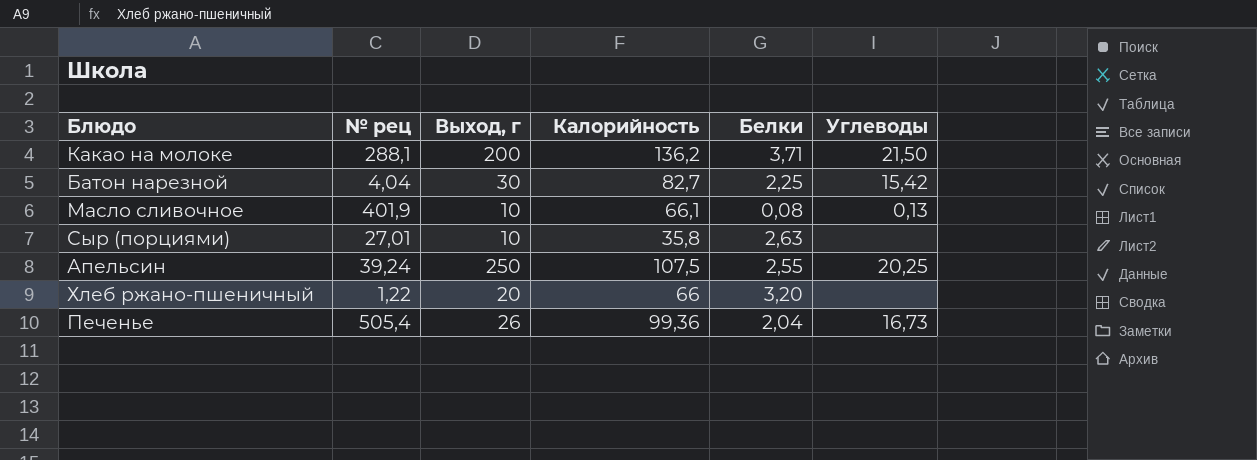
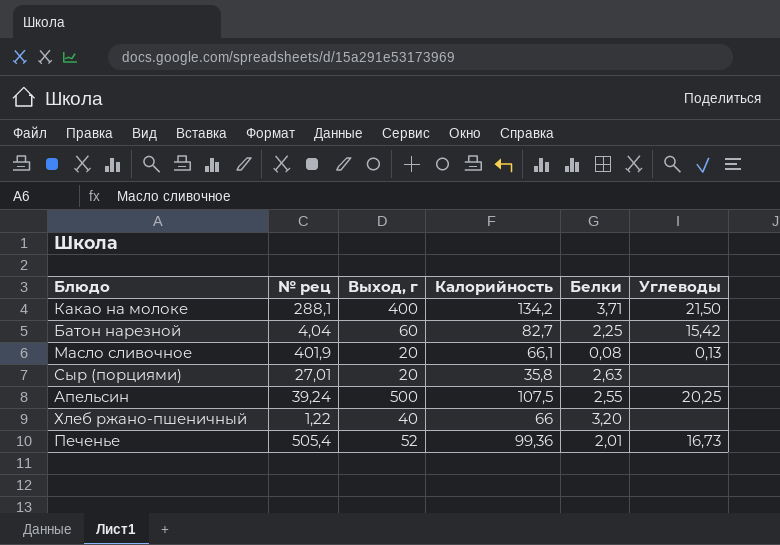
Какао на молоке | Выход, г: 200 -> 400
Какао на молоке | Калорийность: 136,2 -> 134,2
Батон нарезной | Выход, г: 30 -> 60
Масло сливочное | Выход, г: 10 -> 20
Сыр (порциями) | Выход, г: 10 -> 20
Апельсин | Выход, г: 250 -> 500
Хлеб ржано-пшеничный | Выход, г: 20 -> 40
Печенье | Выход, г: 26 -> 52
Печенье | Белки: 2,04 -> 2,01

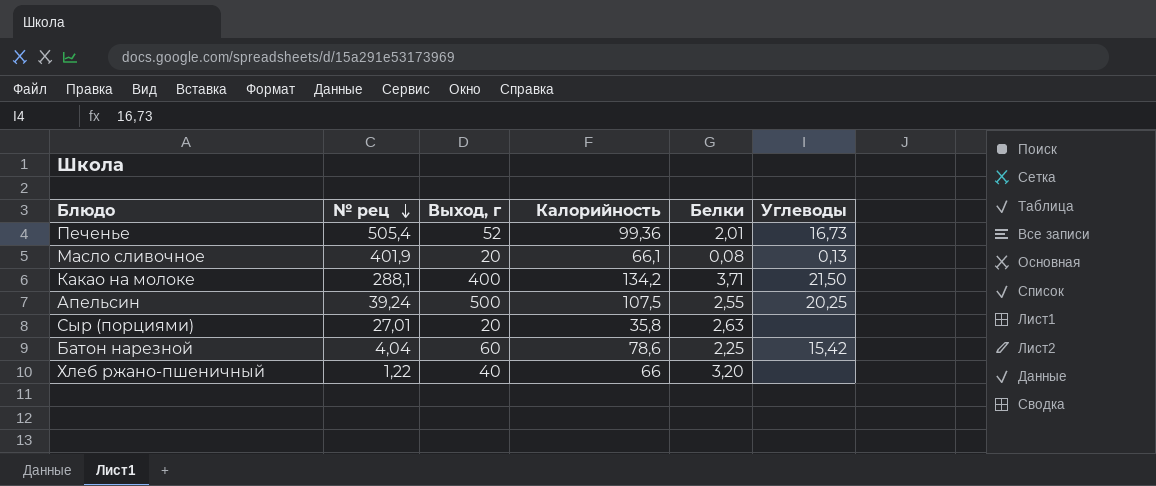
row order: none -> № рец descending
Батон нарезной | Калорийность: 82,7 -> 78,6

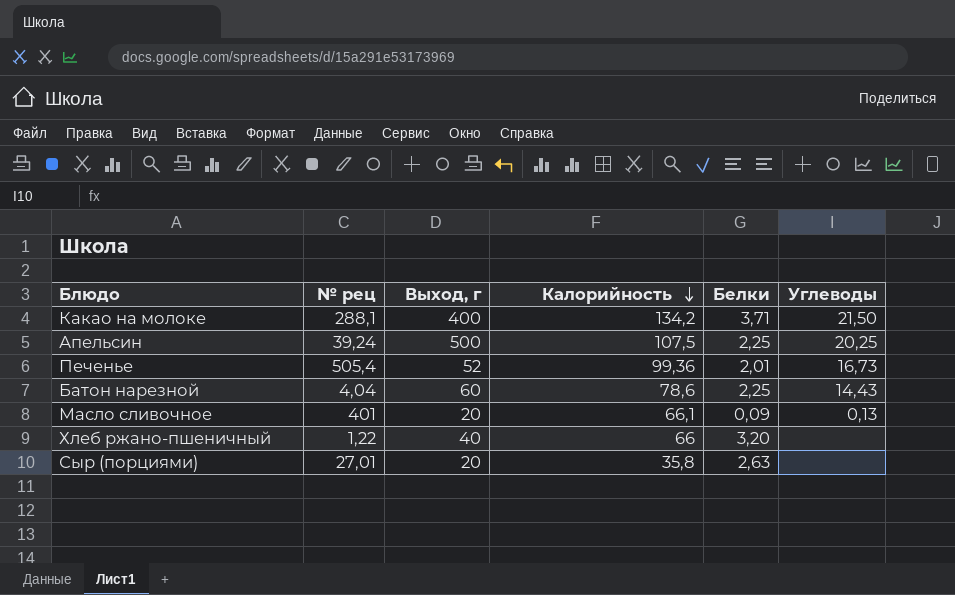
row order: № рец descending -> Калорийность descending
Апельсин | Белки: 2,55 -> 2,25
Батон нарезной | Углеводы: 15,42 -> 14,43
Масло сливочное | № рец: 401,9 -> 401
Масло сливочное | Белки: 0,08 -> 0,09

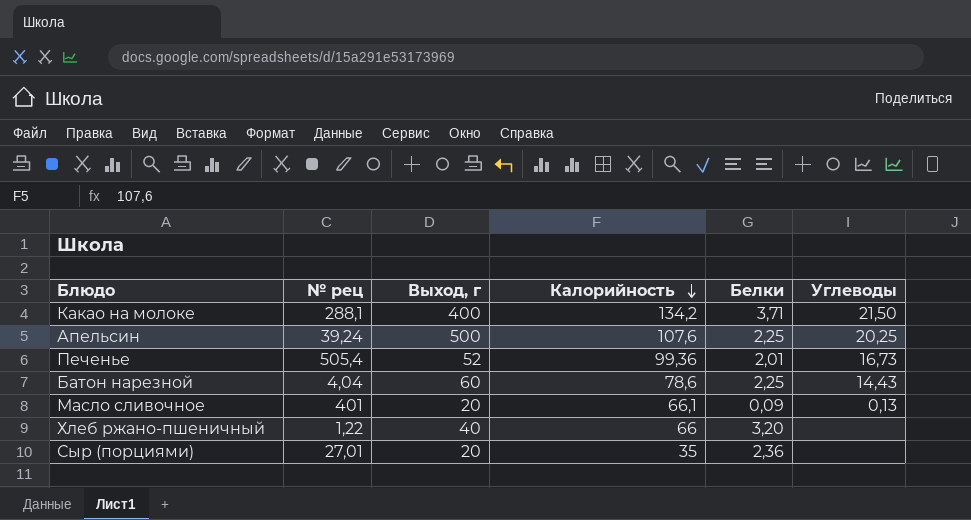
Апельсин | Калорийность: 107,5 -> 107,6
Сыр (порциями) | Калорийность: 35,8 -> 35
Сыр (порциями) | Белки: 2,63 -> 2,36

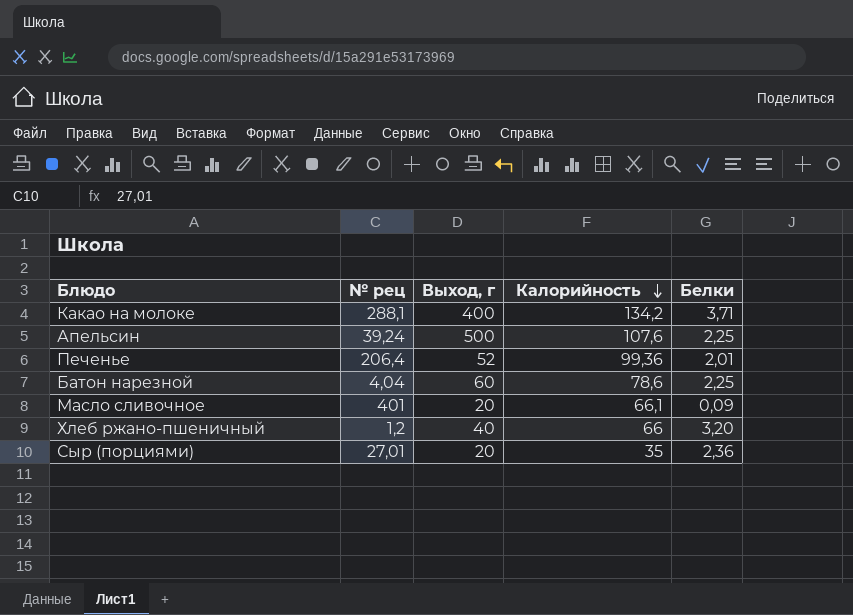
column Углеводы | position: 6 -> none
Печенье | № рец: 505,4 -> 206,4
Хлеб ржано-пшеничный | № рец: 1,22 -> 1,2

